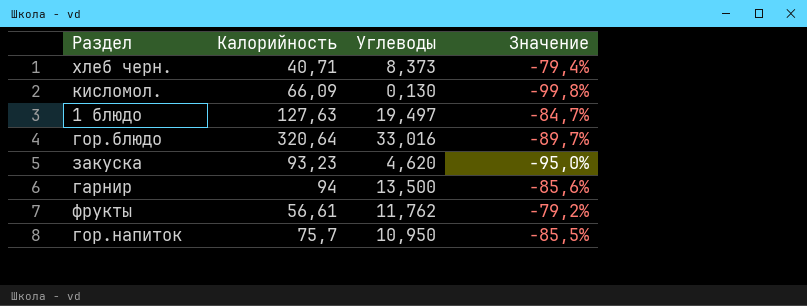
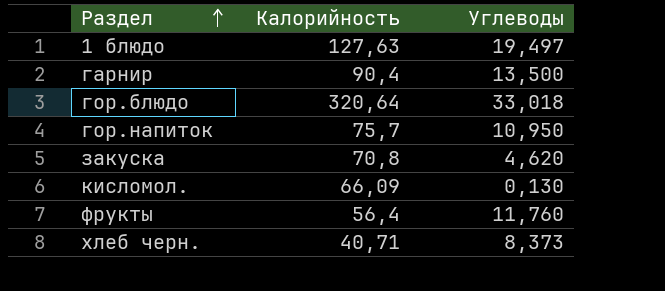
row order: none -> Раздел ascending
column Значение | formula: ([Углеводы] - [Калорийность]) / [Калорийность] -> none
гарнир | Калорийность: 94 -> 90,4
гор.блюдо | Углеводы: 33,016 -> 33,018
закуска | Калорийность: 93,23 -> 70,8
фрукты | Калорийность: 56,61 -> 56,4
фрукты | Углеводы: 11,762 -> 11,760

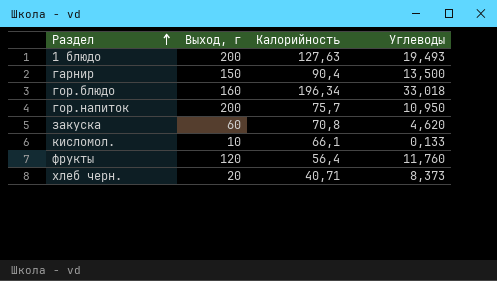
column Выход, г | position: none -> 2
1 блюдо | Углеводы: 19,497 -> 19,493
гор.блюдо | Калорийность: 320,64 -> 196,34
кисломол. | Калорийность: 66,09 -> 66,1
кисломол. | Углеводы: 0,130 -> 0,133

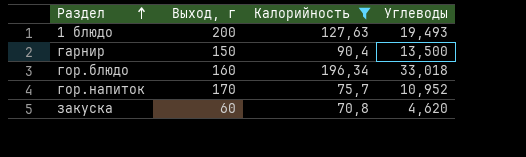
filter: none -> Калорийность >= 70,8
гор.напиток | Выход, г: 200 -> 170
гор.напиток | Углеводы: 10,950 -> 10,952

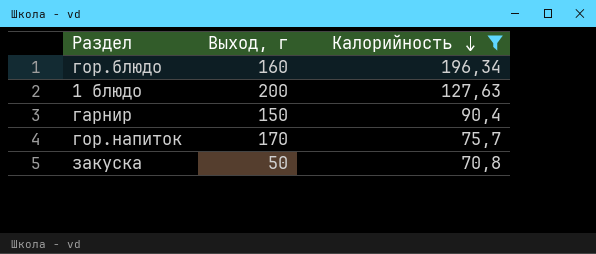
row order: Раздел ascending -> Калорийность descending
column Углеводы | position: 4 -> none
закуска | Выход, г: 60 -> 50

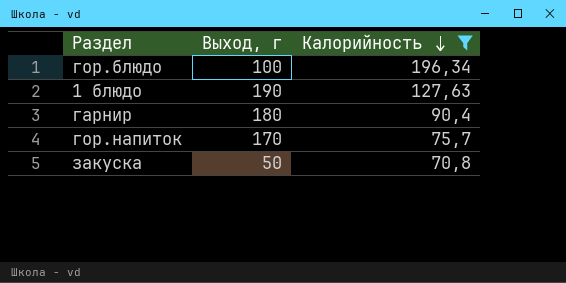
гор.блюдо | Выход, г: 160 -> 100
1 блюдо | Выход, г: 200 -> 190
гарнир | Выход, г: 150 -> 180

